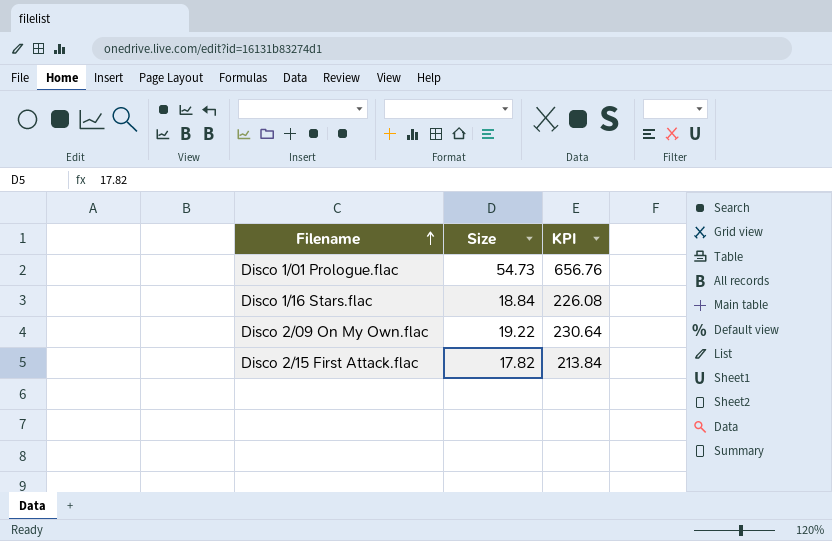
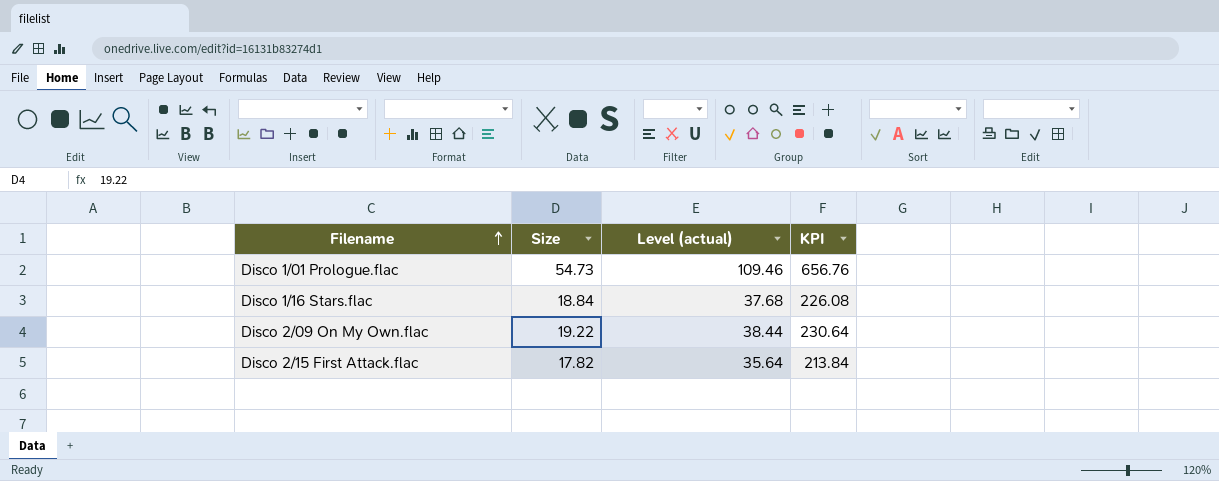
column Level (actual) | formula: none -> [Size] * 2

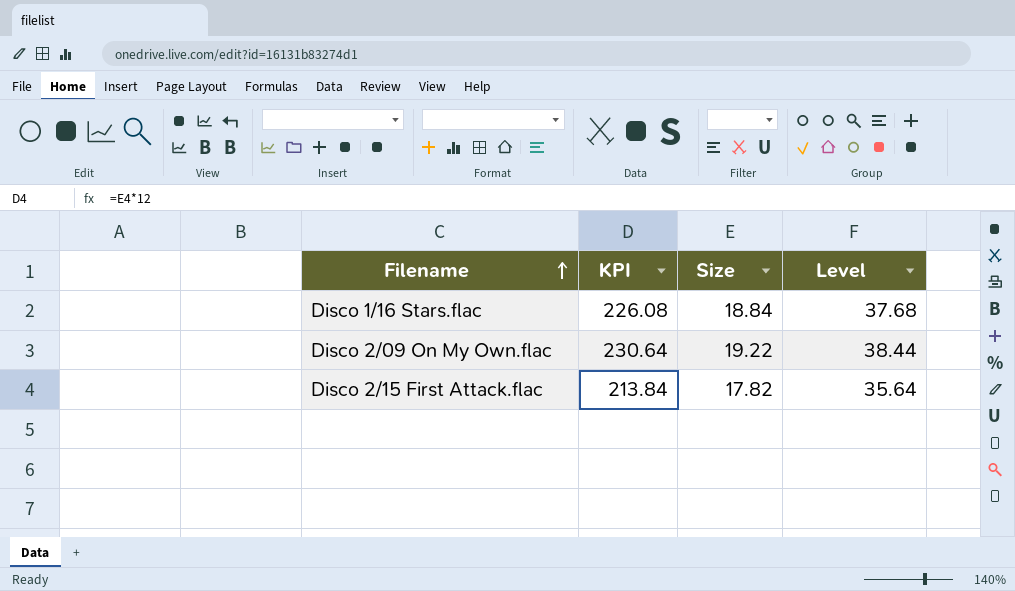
column KPI | position: 4 -> 2
column name: Level (actual) -> Level
row Disco 1/01 Prologue.flac: 54.73 | 109.46 | 656.76 -> none

